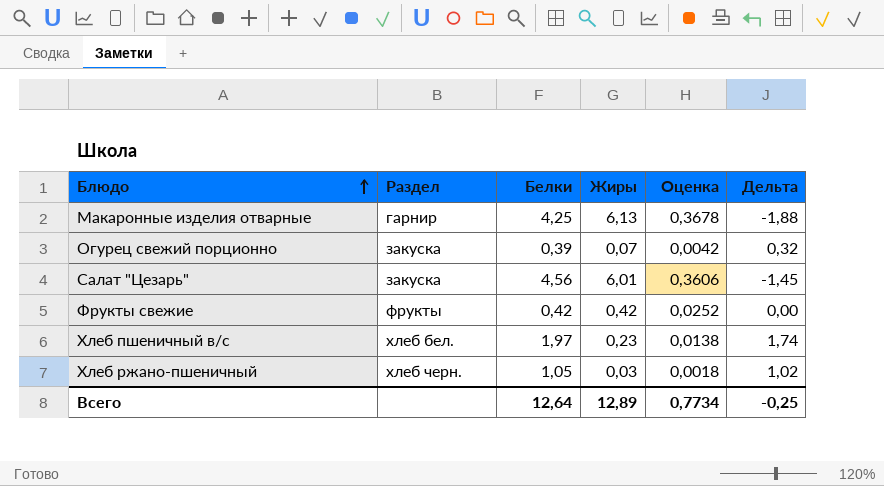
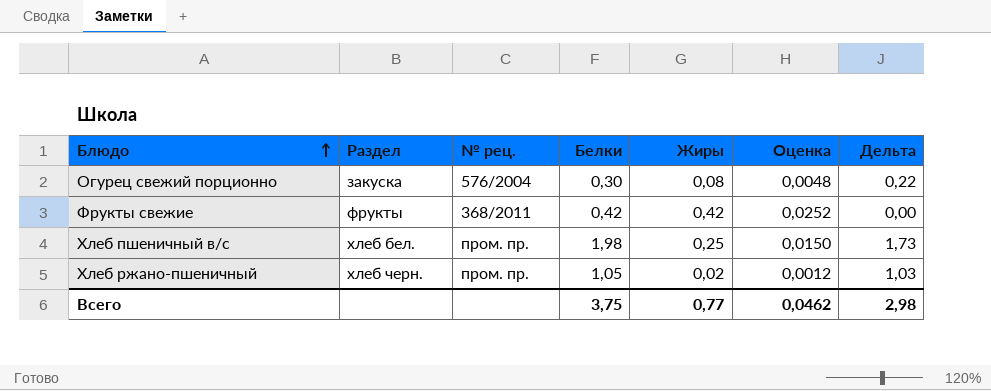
column № рец. | position: none -> 3
row Макаронные изделия отварные: гарнир | 4,25 | 6,13 | 0,3678 | -1,88 -> none
row Салат "Цезарь": закуска | 4,56 | 6,01 | 0,3606 | -1,45 -> none
Огурец свежий порционно | Белки: 0,39 -> 0,30
Огурец свежий порционно | Жиры: 0,07 -> 0,08
Огурец свежий порционно | Оценка: 0,0042 -> 0,0048
Огурец свежий порционно | Дельта: 0,32 -> 0,22
Хлеб пшеничный в/с | Белки: 1,97 -> 1,98
Хлеб пшеничный в/с | Жиры: 0,23 -> 0,25
Хлеб пшеничный в/с | Оценка: 0,0138 -> 0,0150
Хлеб пшеничный в/с | Дельта: 1,74 -> 1,73
Хлеб ржано-пшеничный | Жиры: 0,03 -> 0,02
Хлеб ржано-пшеничный | Оценка: 0,0018 -> 0,0012
Хлеб ржано-пшеничный | Дельта: 1,02 -> 1,03
Всего | Белки: 12,64 -> 3,75
Всего | Жиры: 12,89 -> 0,77
Всего | Оценка: 0,7734 -> 0,0462
Всего | Дельта: -0,25 -> 2,98

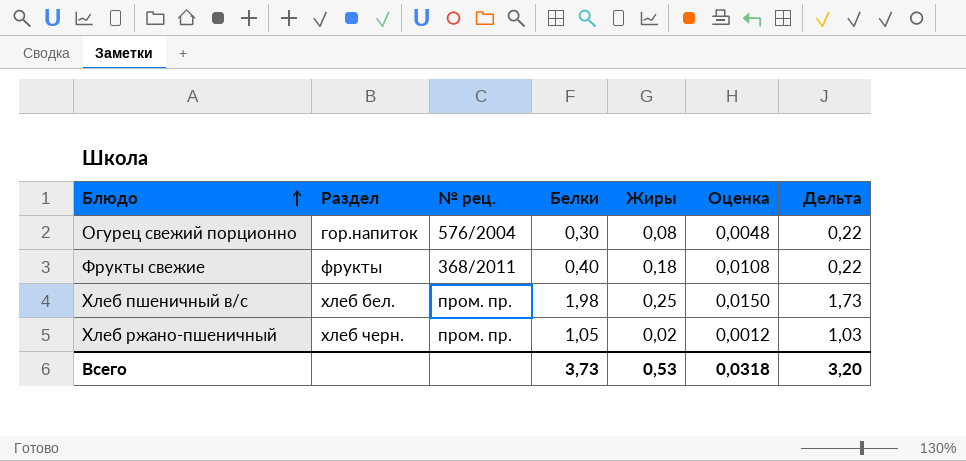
Огурец свежий порционно | Раздел: закуска -> гор.напиток
Фрукты свежие | Белки: 0,42 -> 0,40
Фрукты свежие | Жиры: 0,42 -> 0,18
Фрукты свежие | Оценка: 0,0252 -> 0,0108
Фрукты свежие | Дельта: 0,00 -> 0,22
Всего | Белки: 3,75 -> 3,73
Всего | Жиры: 0,77 -> 0,53
Всего | Оценка: 0,0462 -> 0,0318
Всего | Дельта: 2,98 -> 3,20

